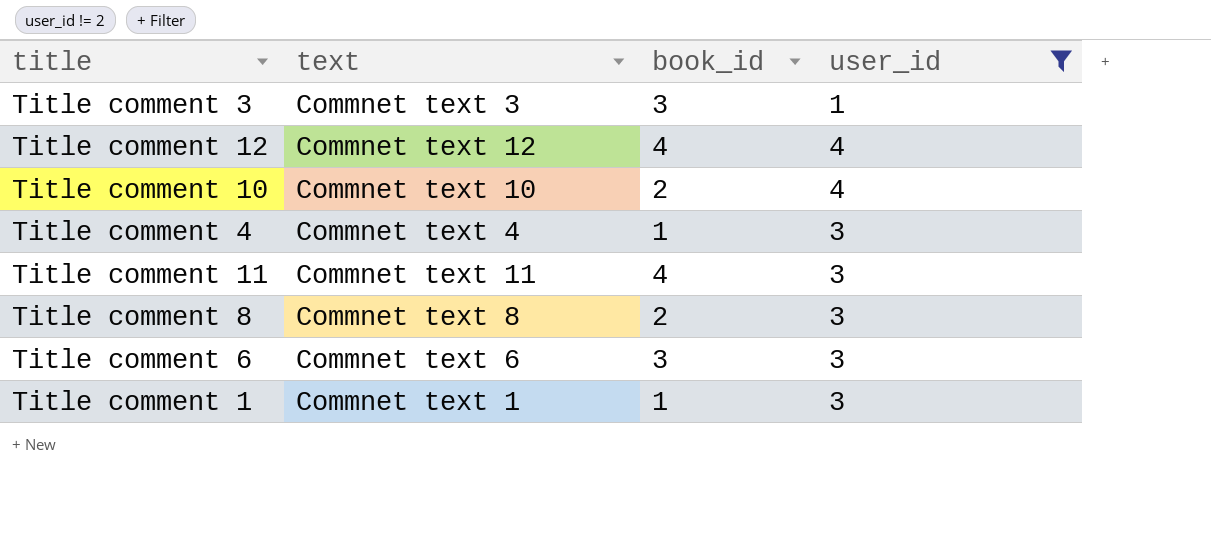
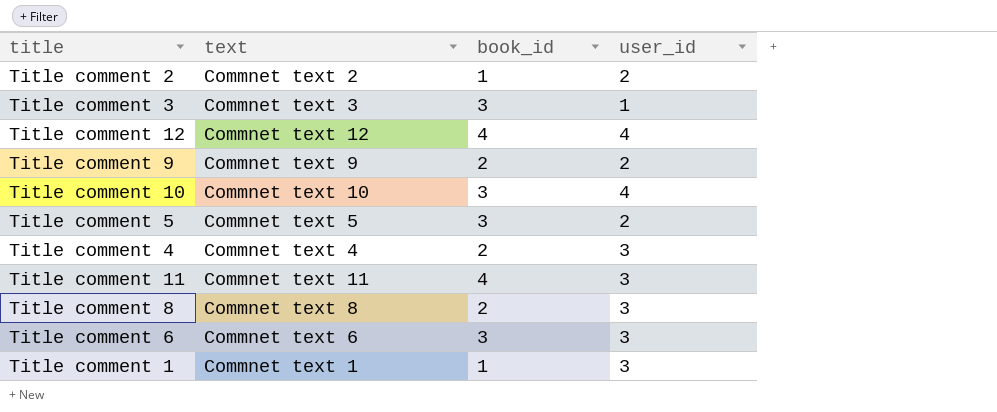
filter: user_id != 2 -> none
Title comment 10 | book_id: 2 -> 3
Title comment 4 | book_id: 1 -> 2

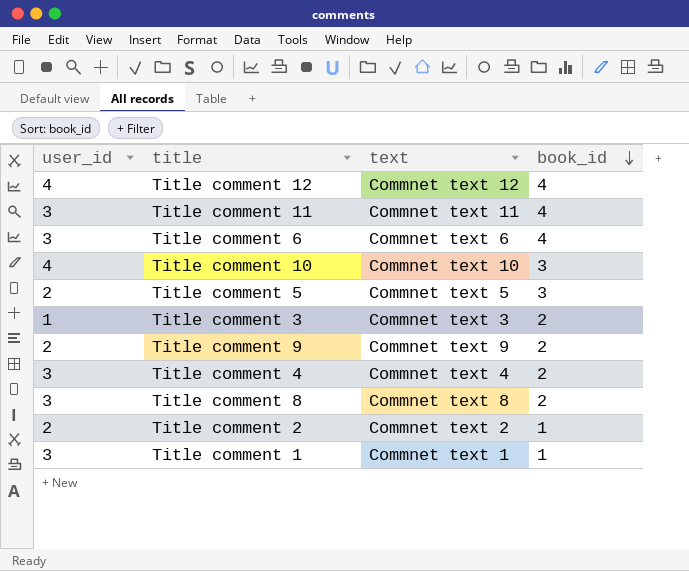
row order: none -> book_id descending
column user_id | position: 4 -> 1
Title comment 6 | book_id: 3 -> 4
Title comment 3 | book_id: 3 -> 2

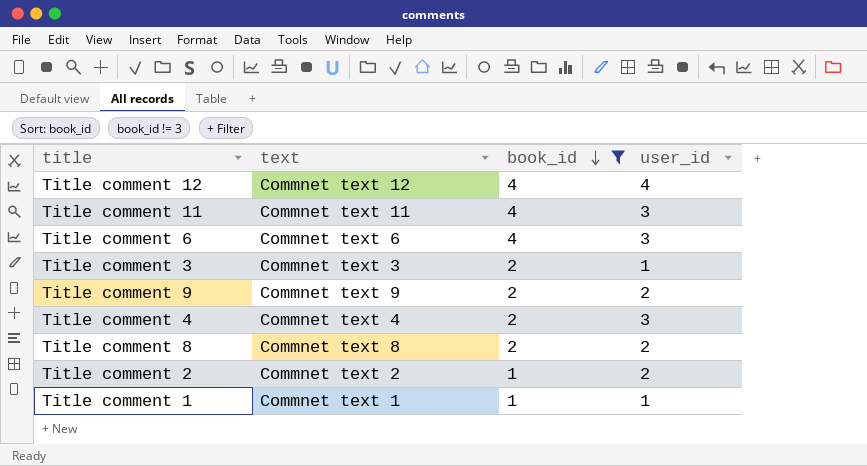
filter: none -> book_id != 3
column user_id | position: 1 -> 4
Title comment 8 | user_id: 3 -> 2
Title comment 1 | user_id: 3 -> 1

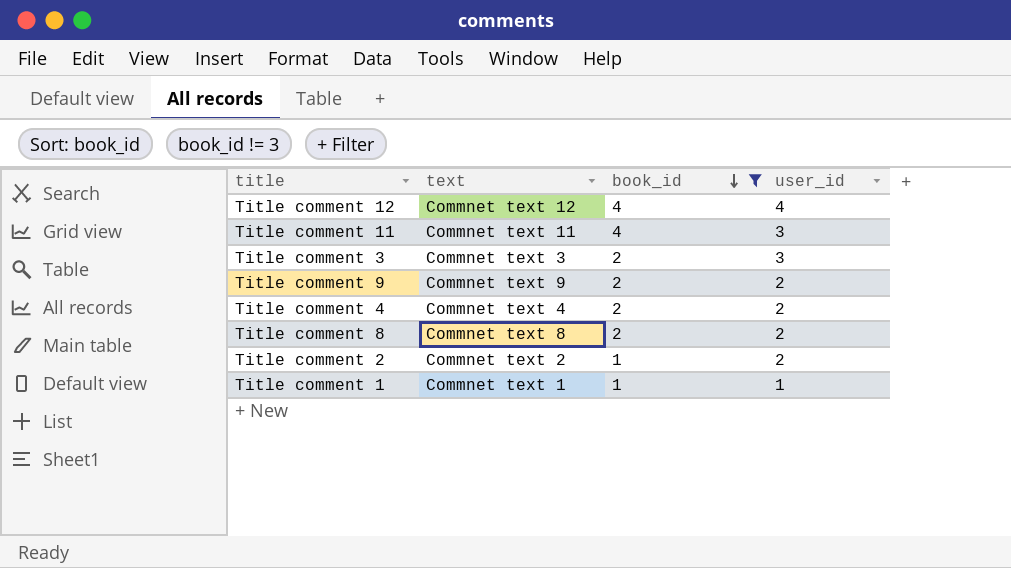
row Title comment 6: Commnet text 6 | 4 | 3 -> none
Title comment 3 | user_id: 1 -> 3
Title comment 4 | user_id: 3 -> 2

